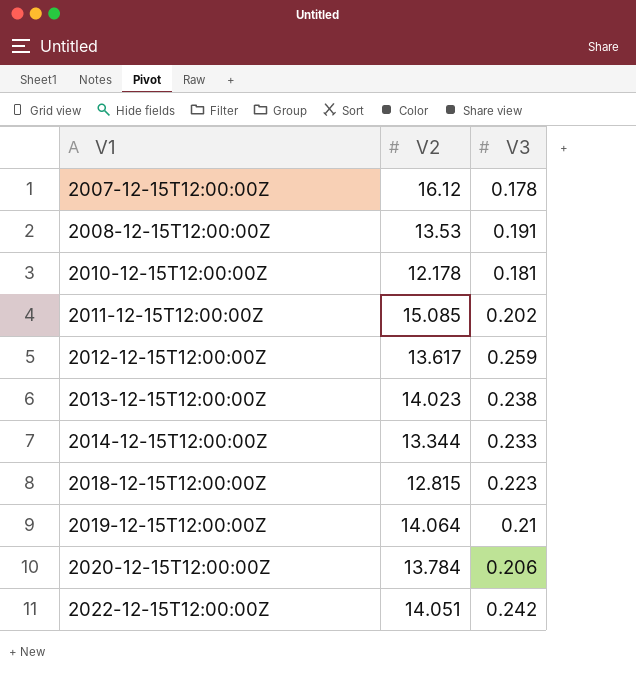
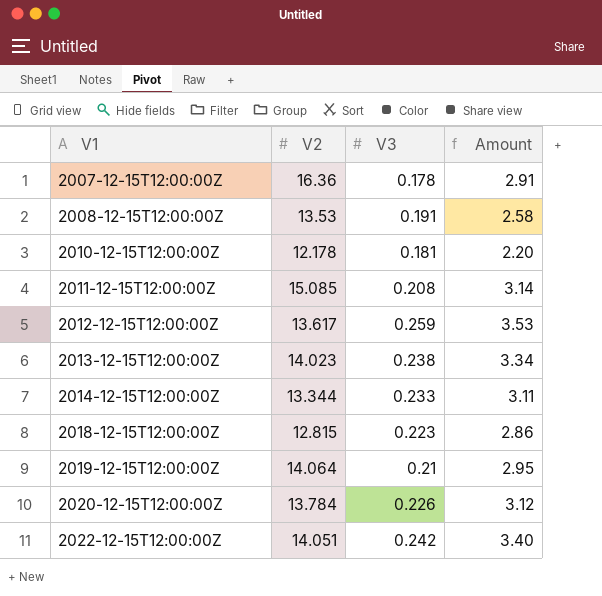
column Amount | formula: none -> [V2] * [V3]
2007-12-15T12:00:00Z | V2: 16.12 -> 16.36
2011-12-15T12:00:00Z | V3: 0.202 -> 0.208
2020-12-15T12:00:00Z | V3: 0.206 -> 0.226

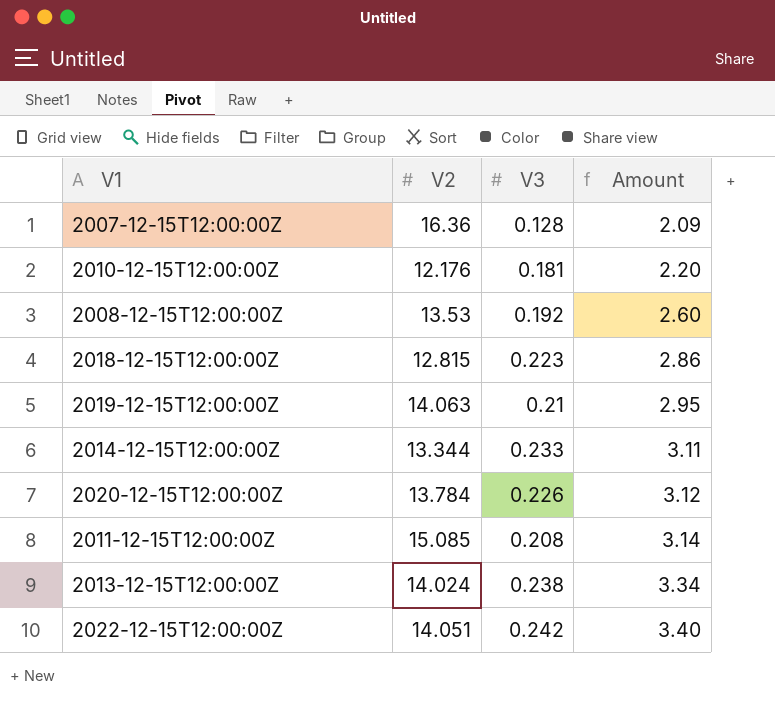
row order: V1 ascending -> Amount ascending
row 2012-12-15T12:00:00Z: 13.617 | 0.259 | 3.53 -> none
2007-12-15T12:00:00Z | V3: 0.178 -> 0.128
2007-12-15T12:00:00Z | Amount: 2.91 -> 2.09
2010-12-15T12:00:00Z | V2: 12.178 -> 12.176
2008-12-15T12:00:00Z | V3: 0.191 -> 0.192
2008-12-15T12:00:00Z | Amount: 2.58 -> 2.60
2019-12-15T12:00:00Z | V2: 14.064 -> 14.063
2013-12-15T12:00:00Z | V2: 14.023 -> 14.024

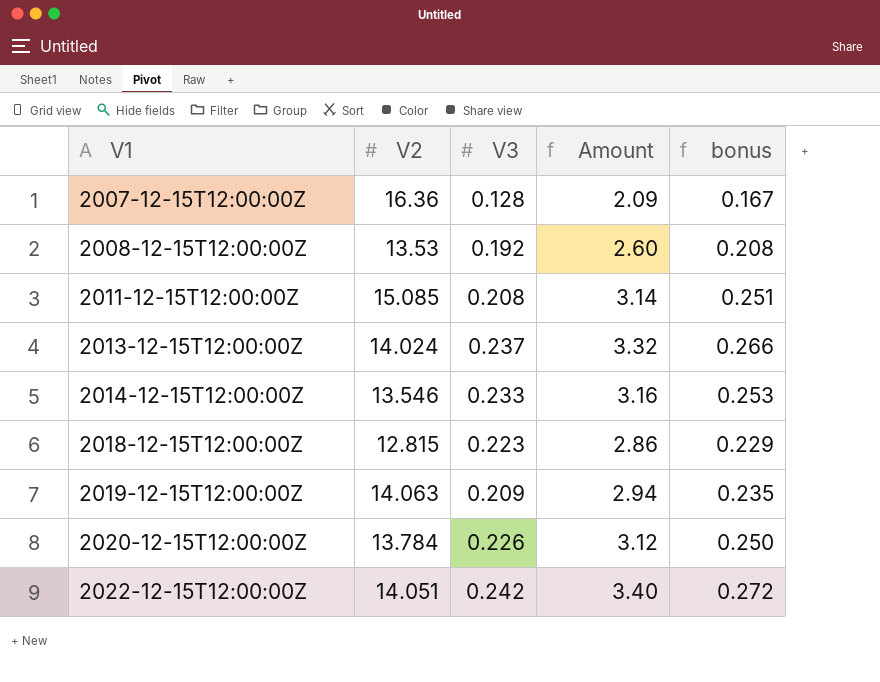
row order: Amount ascending -> V1 ascending
column bonus | formula: none -> [Amount] * 0.08
row 2010-12-15T12:00:00Z: 12.176 | 0.181 | 2.20 -> none
2013-12-15T12:00:00Z | V3: 0.238 -> 0.237
2013-12-15T12:00:00Z | Amount: 3.34 -> 3.32
2014-12-15T12:00:00Z | V2: 13.344 -> 13.546
2014-12-15T12:00:00Z | Amount: 3.11 -> 3.16
2019-12-15T12:00:00Z | V3: 0.21 -> 0.209
2019-12-15T12:00:00Z | Amount: 2.95 -> 2.94

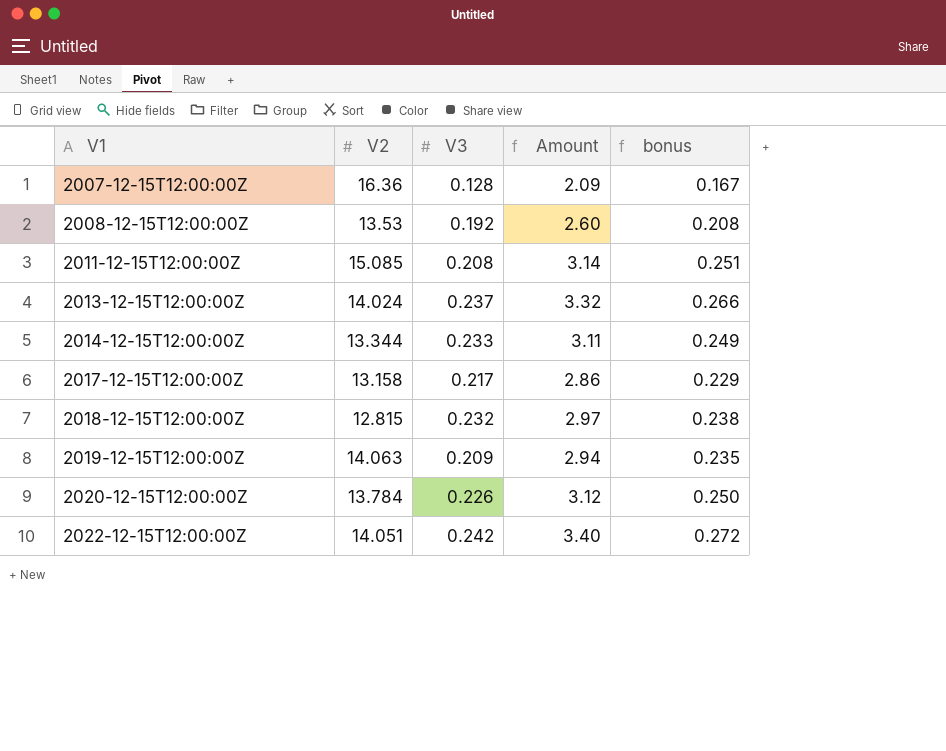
2014-12-15T12:00:00Z | V2: 13.546 -> 13.344
2014-12-15T12:00:00Z | Amount: 3.16 -> 3.11
2014-12-15T12:00:00Z | bonus: 0.253 -> 0.249
row 2017-12-15T12:00:00Z: none -> 13.158 | 0.217 | 2.86 | 0.229
2018-12-15T12:00:00Z | V3: 0.223 -> 0.232
2018-12-15T12:00:00Z | Amount: 2.86 -> 2.97
2018-12-15T12:00:00Z | bonus: 0.229 -> 0.238

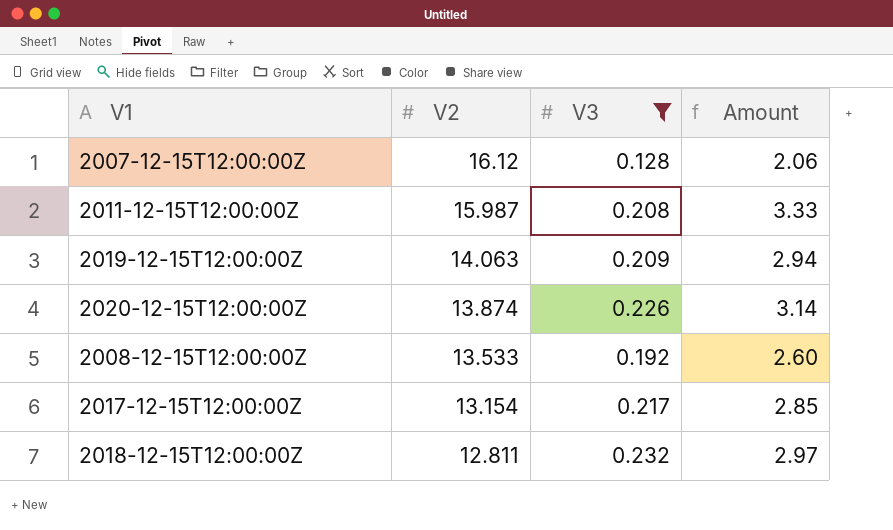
filter: none -> V3 <= 0.232
row order: V1 ascending -> V2 descending
column bonus | formula: [Amount] * 0.08 -> none
2007-12-15T12:00:00Z | V2: 16.36 -> 16.12
2007-12-15T12:00:00Z | Amount: 2.09 -> 2.06
2011-12-15T12:00:00Z | V2: 15.085 -> 15.987
2011-12-15T12:00:00Z | Amount: 3.14 -> 3.33
2020-12-15T12:00:00Z | V2: 13.784 -> 13.874
2020-12-15T12:00:00Z | Amount: 3.12 -> 3.14
2008-12-15T12:00:00Z | V2: 13.53 -> 13.533
2017-12-15T12:00:00Z | V2: 13.158 -> 13.154
2017-12-15T12:00:00Z | Amount: 2.86 -> 2.85
2018-12-15T12:00:00Z | V2: 12.815 -> 12.811

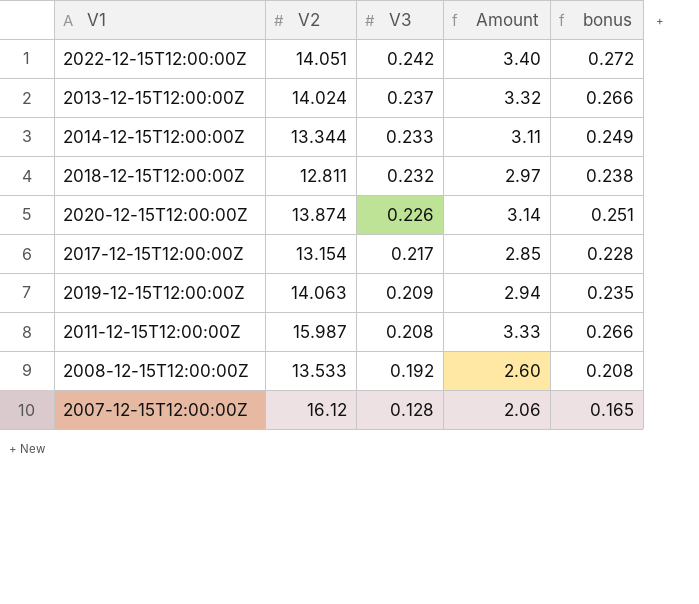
filter: V3 <= 0.232 -> none
row order: V2 descending -> V3 descending
column bonus | formula: none -> [Amount] * 0.08

